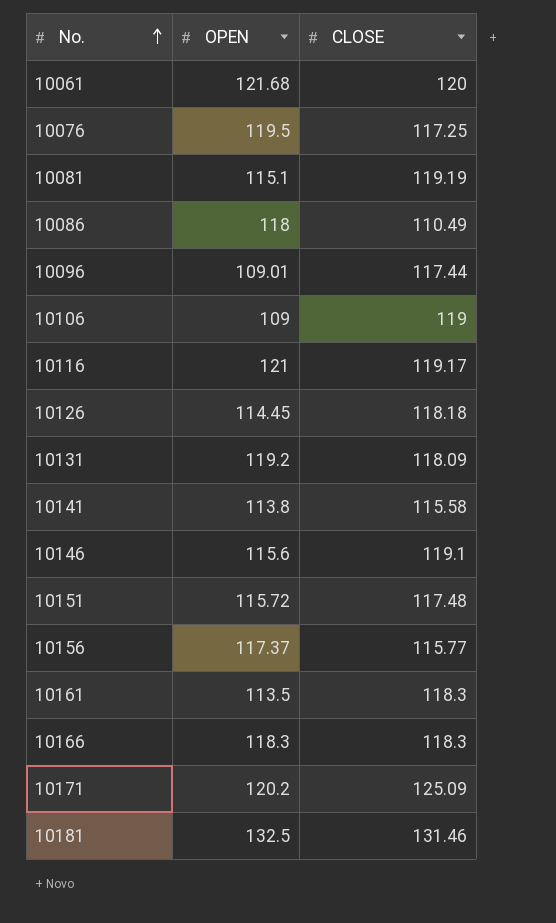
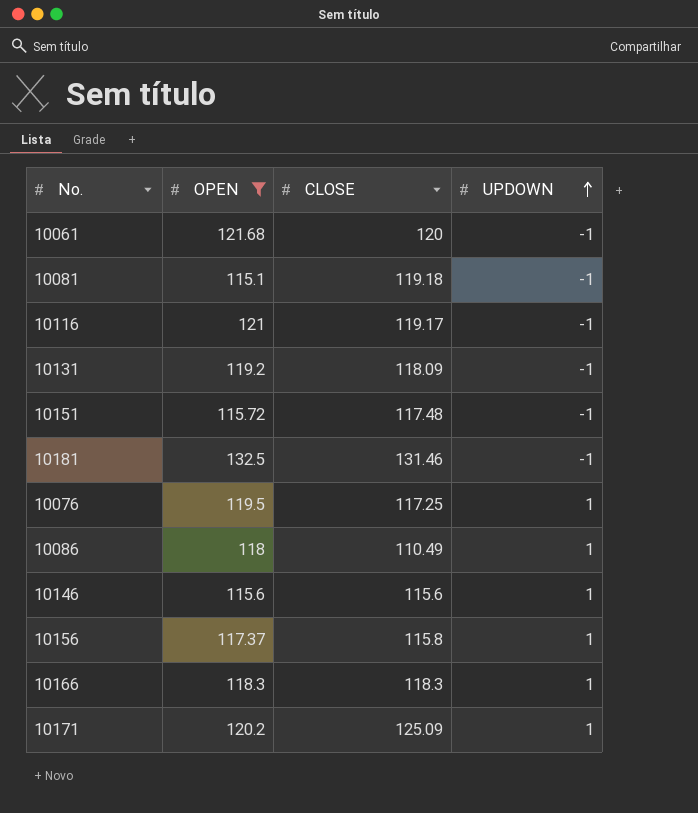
filter: none -> OPEN >= 115.1
row order: No. ascending -> UPDOWN ascending
column UPDOWN | position: none -> 4
10081 | CLOSE: 119.19 -> 119.18
10146 | CLOSE: 119.1 -> 115.6
10156 | CLOSE: 115.77 -> 115.8

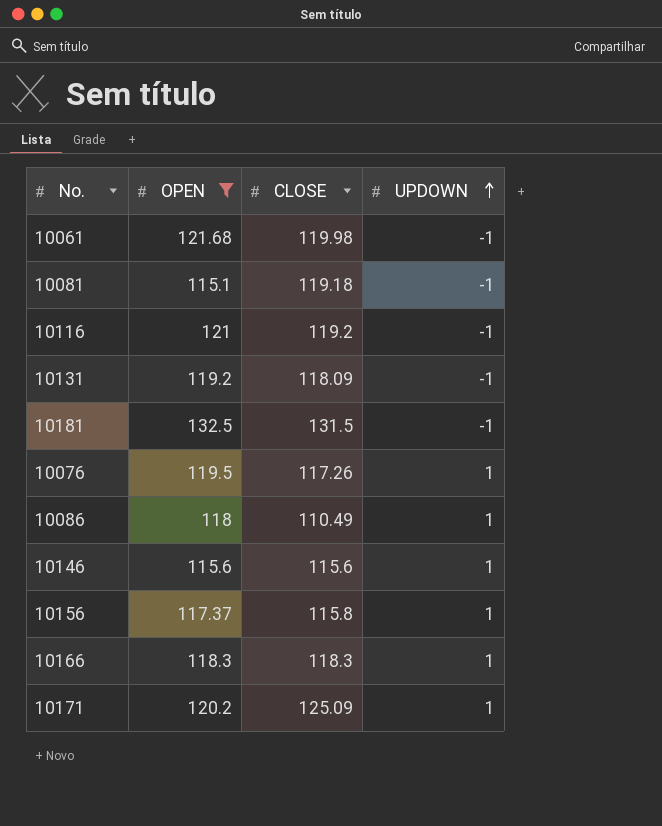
row 10151: 115.72 | 117.48 | -1 -> none
10061 | CLOSE: 120 -> 119.98
10116 | CLOSE: 119.17 -> 119.2
10181 | CLOSE: 131.46 -> 131.5
10076 | CLOSE: 117.25 -> 117.26

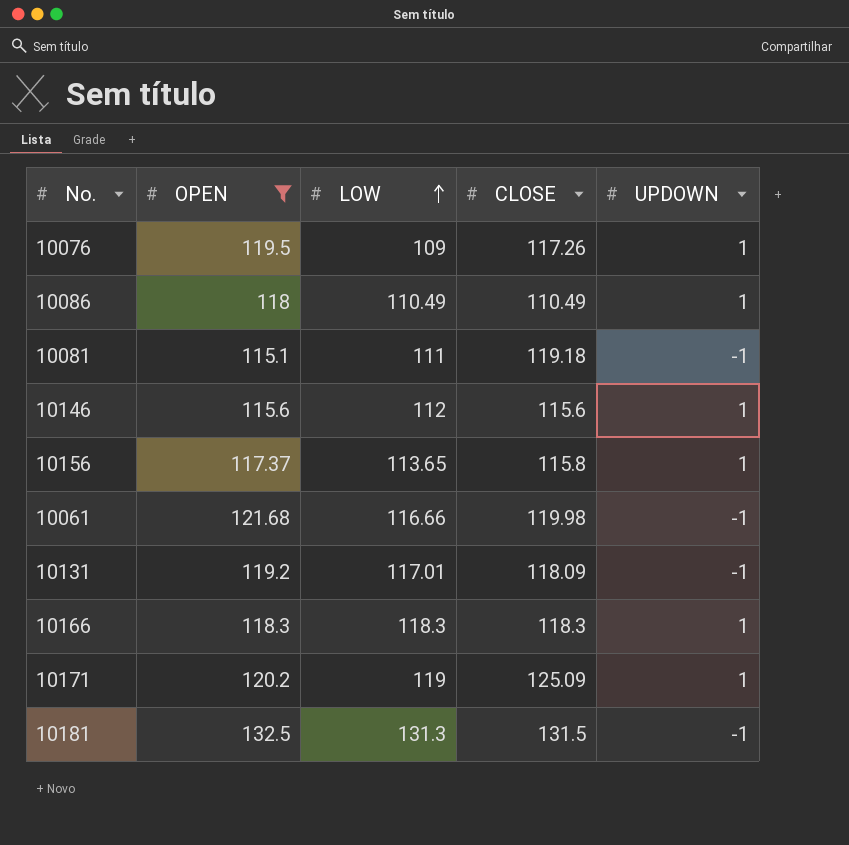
row order: UPDOWN ascending -> LOW ascending
column LOW | position: none -> 3
row 10116: 121 | 119.2 | -1 -> none

